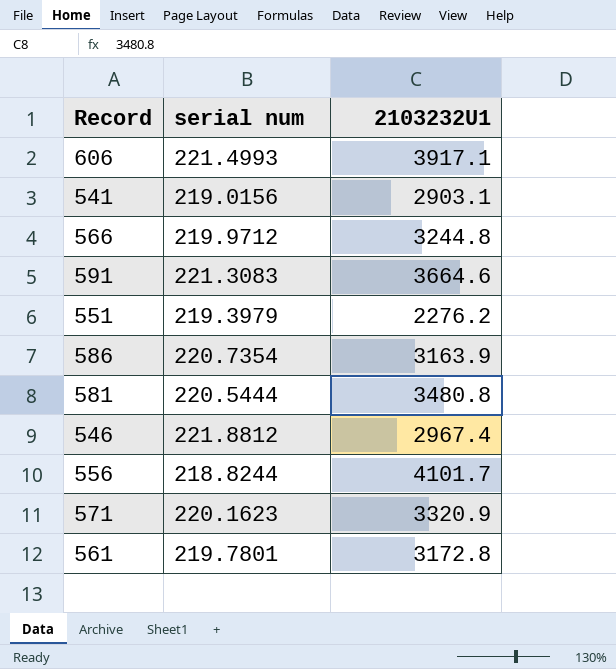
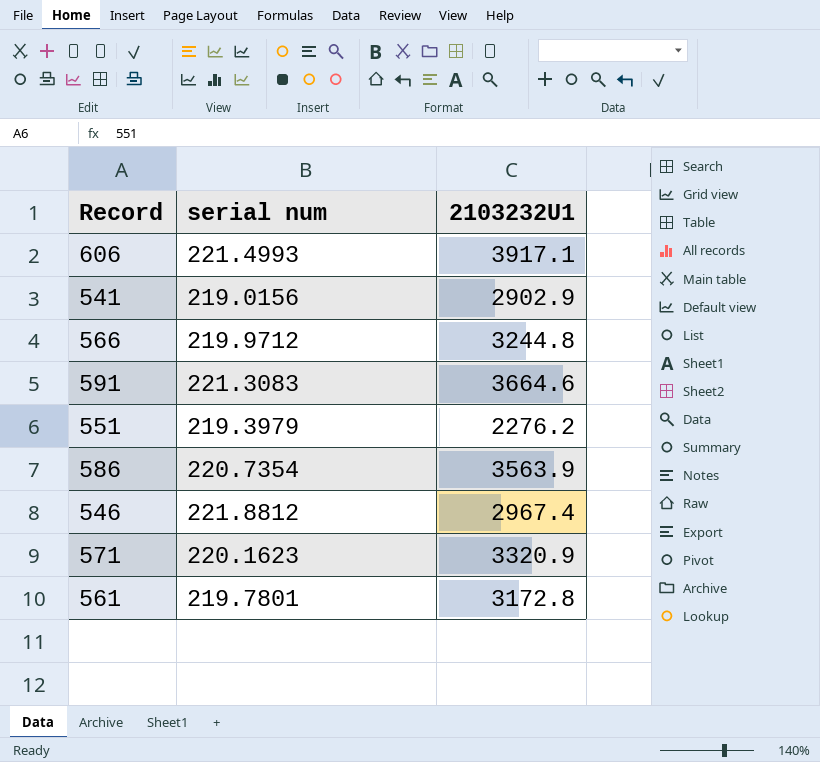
row 581: 220.5444 | 3480.8 -> none
row 556: 218.8244 | 4101.7 -> none
541 | 2103232U1: 2903.1 -> 2902.9
586 | 2103232U1: 3163.9 -> 3563.9

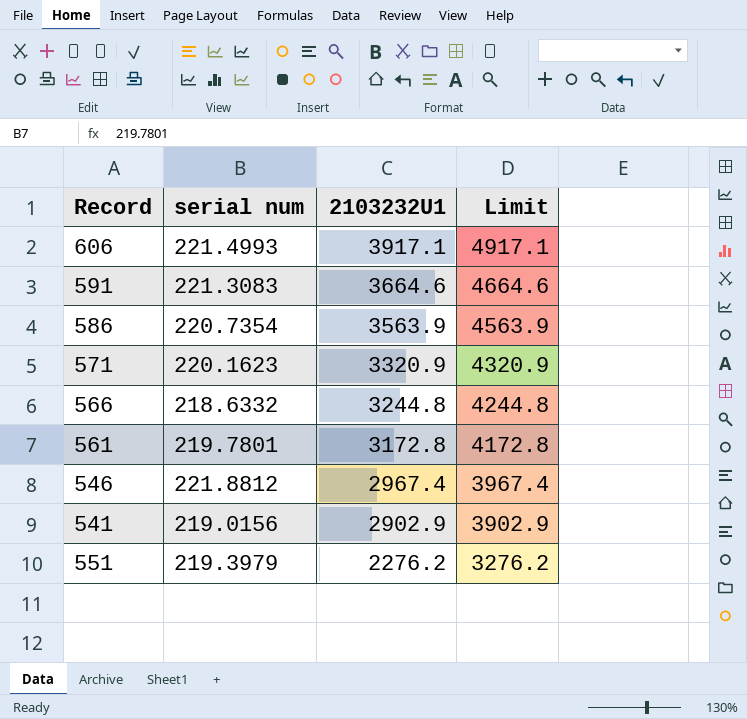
row order: none -> 2103232U1 descending
column Limit | formula: none -> [2103232U1] + 1000
566 | serial num: 219.9712 -> 218.6332

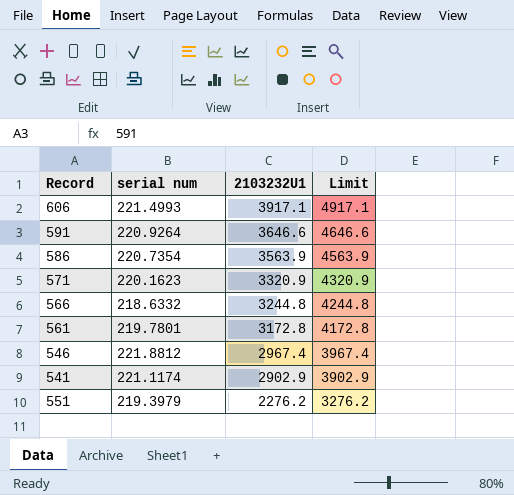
591 | serial num: 221.3083 -> 220.9264
591 | 2103232U1: 3664.6 -> 3646.6
591 | Limit: 4664.6 -> 4646.6
541 | serial num: 219.0156 -> 221.1174

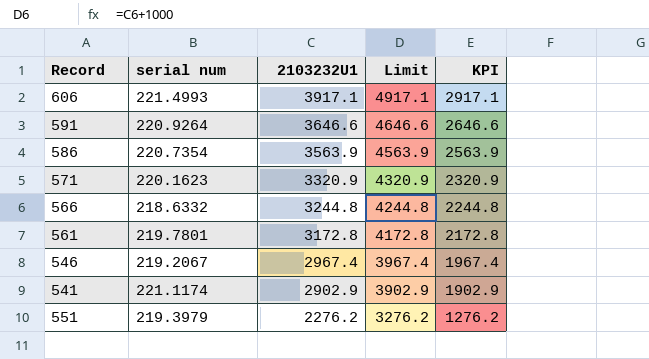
column KPI | formula: none -> [2103232U1] - 1000
546 | serial num: 221.8812 -> 219.2067

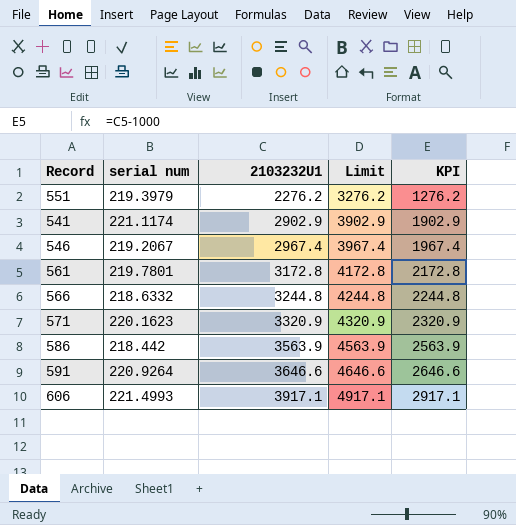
row order: 2103232U1 descending -> 2103232U1 ascending
586 | serial num: 220.7354 -> 218.442

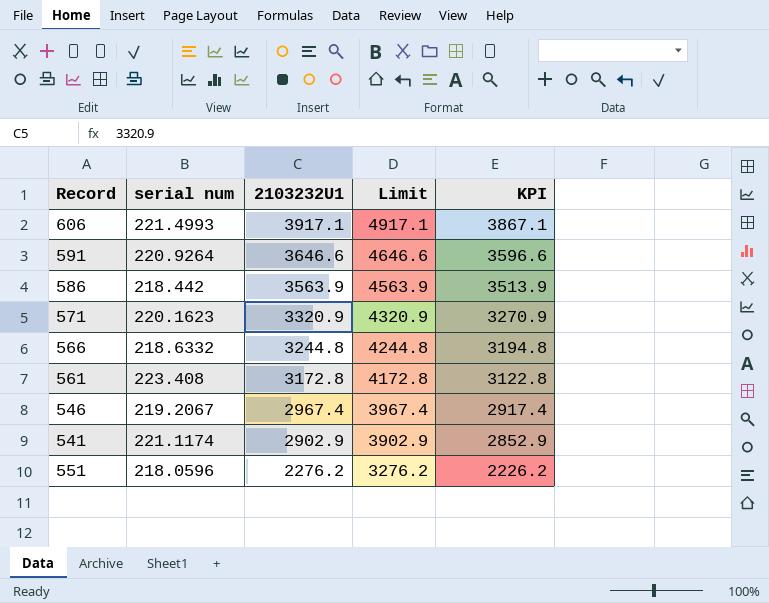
row order: 2103232U1 ascending -> 2103232U1 descending
column KPI | formula: [2103232U1] - 1000 -> [2103232U1] - 50
561 | serial num: 219.7801 -> 223.408
551 | serial num: 219.3979 -> 218.0596

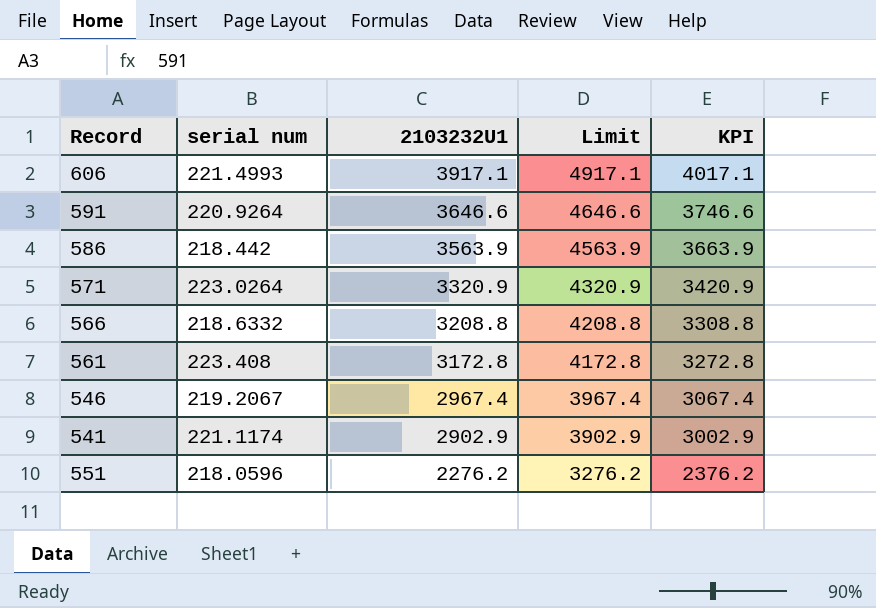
column KPI | formula: [2103232U1] - 50 -> [2103232U1] + 100
571 | serial num: 220.1623 -> 223.0264
566 | 2103232U1: 3244.8 -> 3208.8
566 | Limit: 4244.8 -> 4208.8

